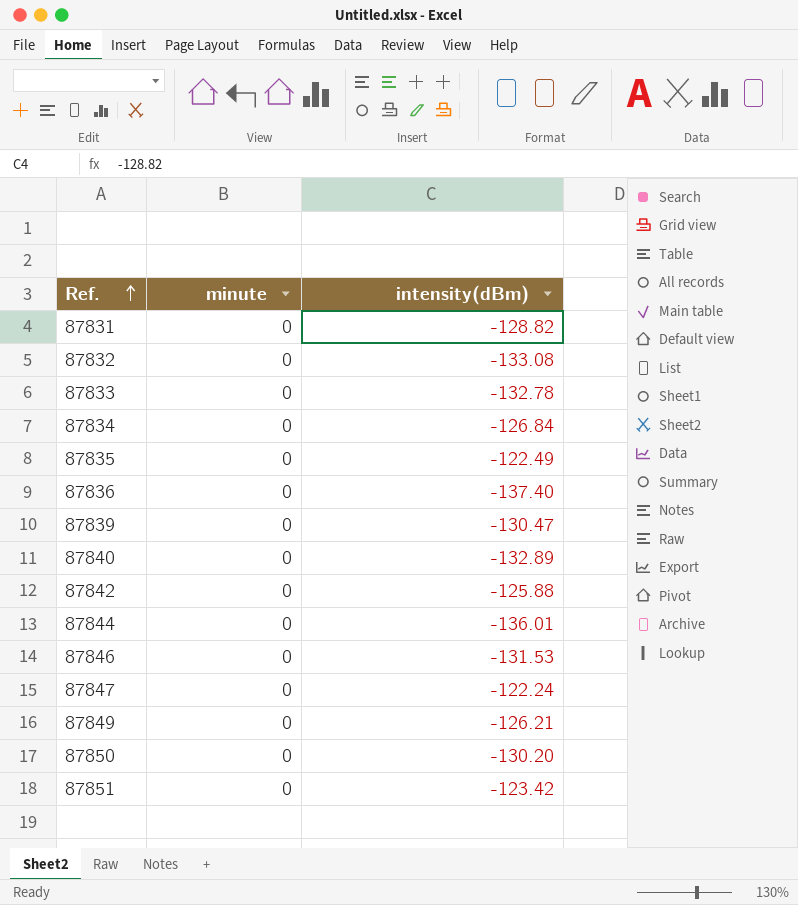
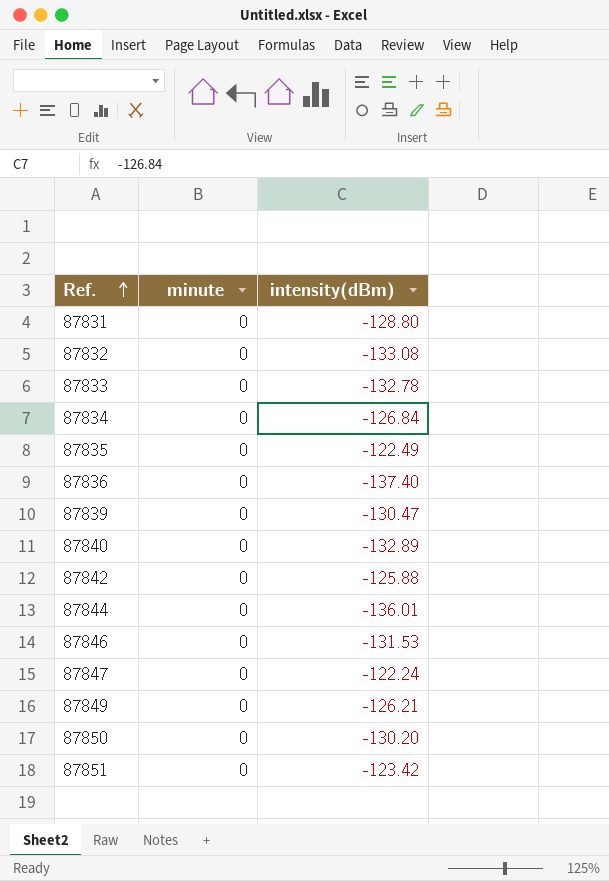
87831 | intensity(dBm): -128.82 -> -128.80

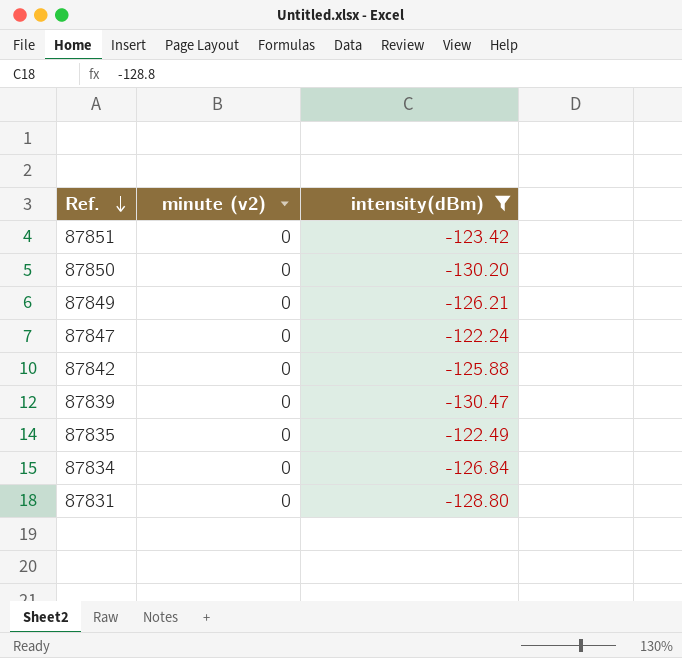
filter: none -> intensity(dBm) >= -130.47
row order: Ref. ascending -> Ref. descending
column name: minute -> minute (v2)

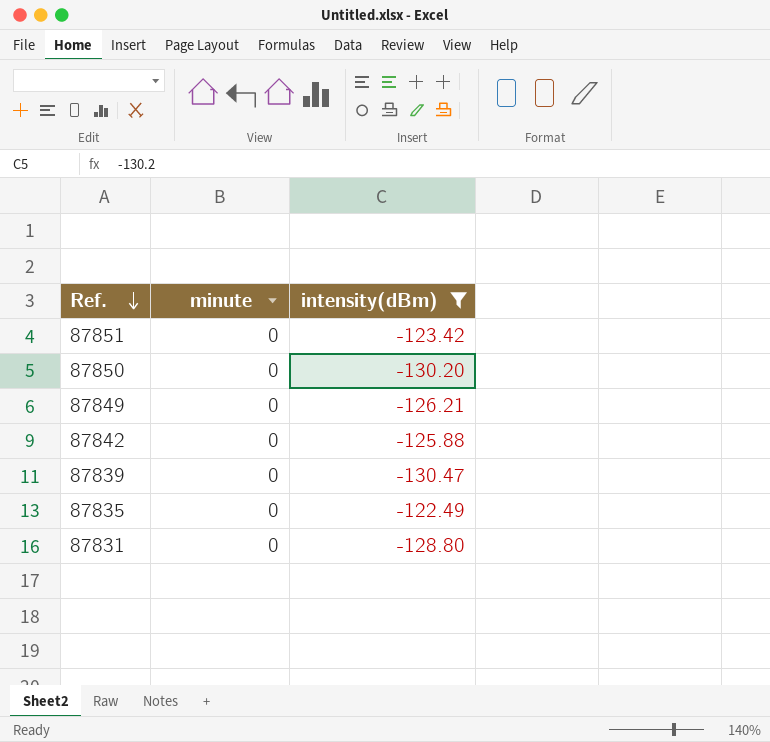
column name: minute (v2) -> minute
row 87847: 0 | -122.24 -> none
row 87834: 0 | -126.84 -> none

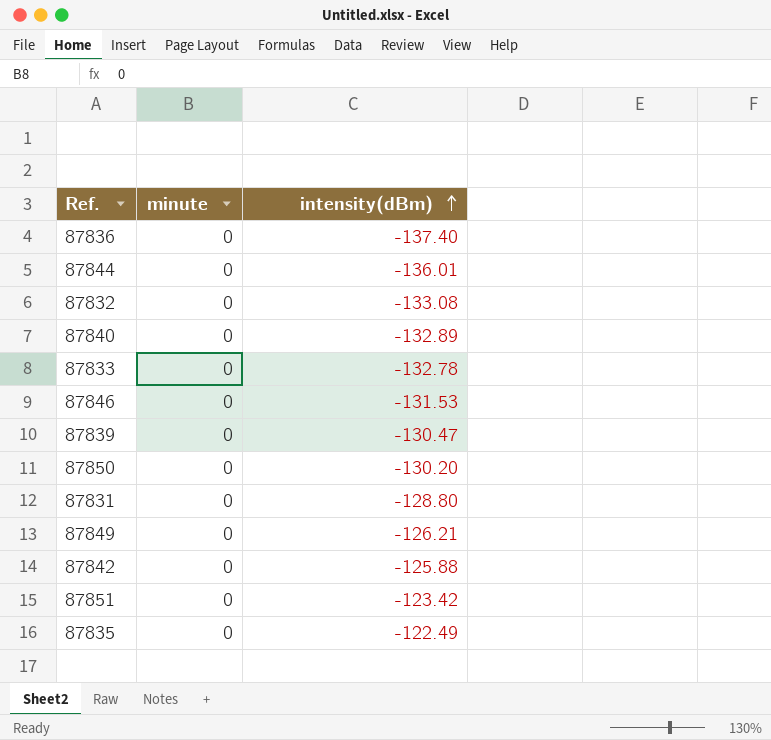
filter: intensity(dBm) >= -130.47 -> none
row order: Ref. descending -> intensity(dBm) ascending

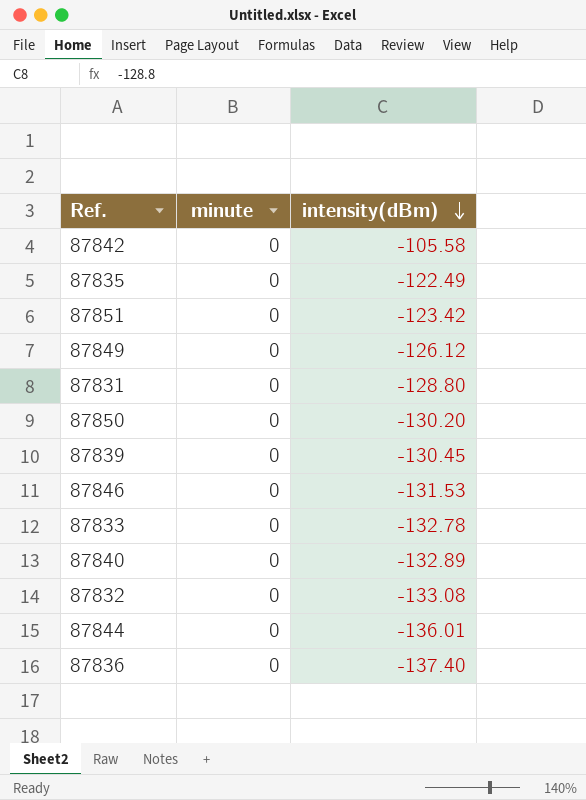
row order: intensity(dBm) ascending -> intensity(dBm) descending
87842 | intensity(dBm): -125.88 -> -105.58
87849 | intensity(dBm): -126.21 -> -126.12
87839 | intensity(dBm): -130.47 -> -130.45

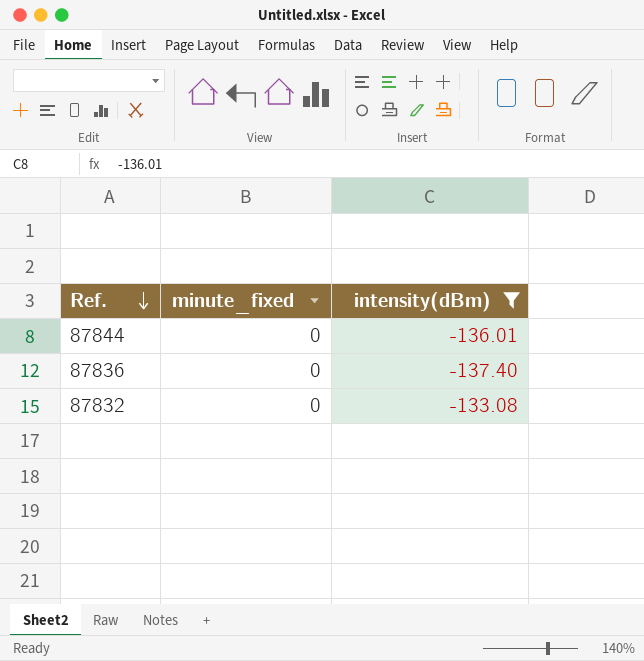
filter: none -> intensity(dBm) <= -133.08
row order: intensity(dBm) descending -> Ref. descending
column name: minute -> minute_fixed

